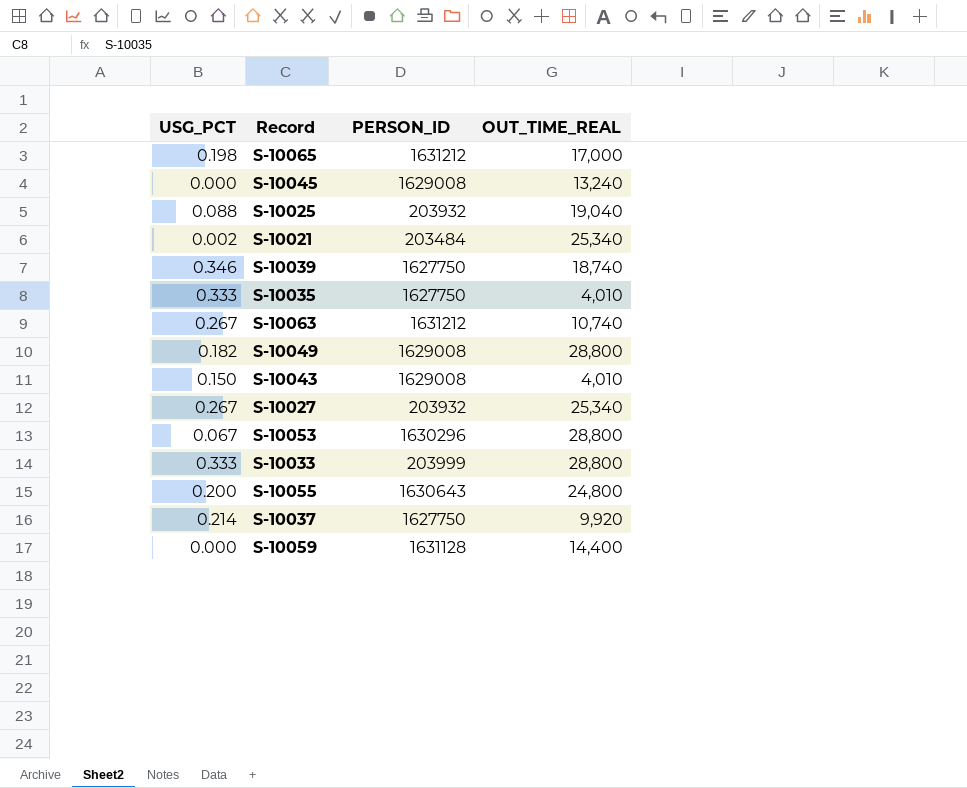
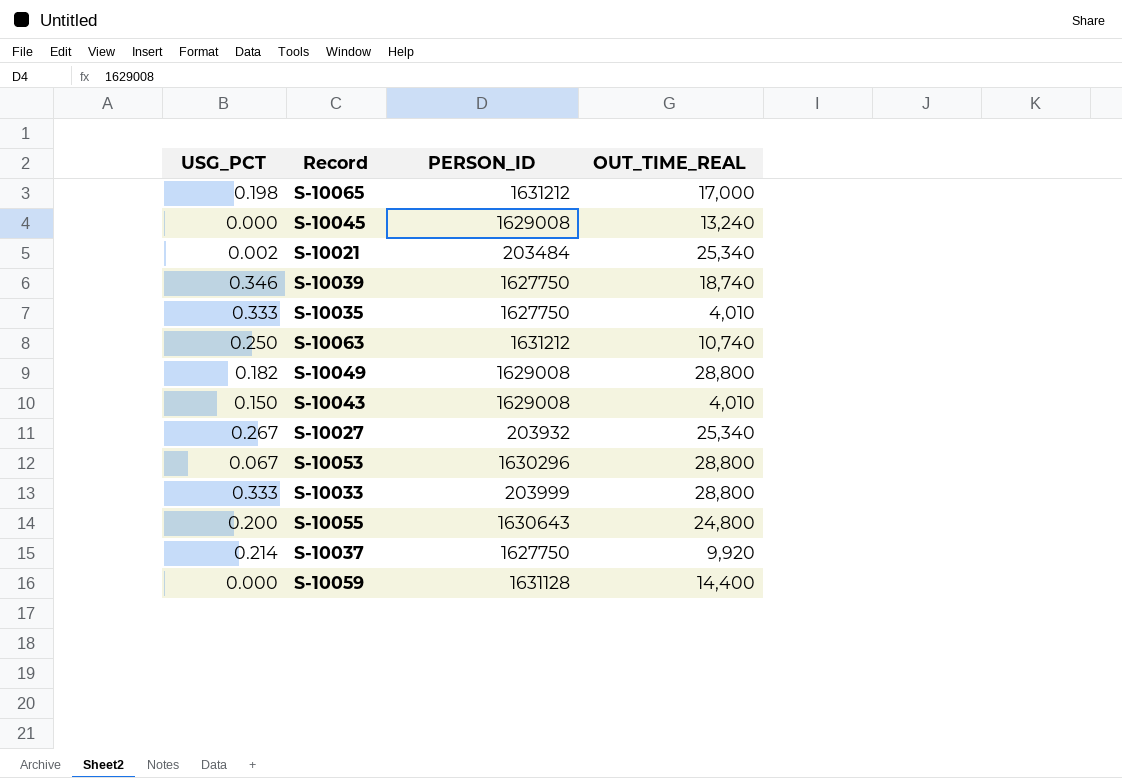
row S-10025: 0.088 | 203932 | 19,040 -> none
S-10063 | USG_PCT: 0.267 -> 0.250

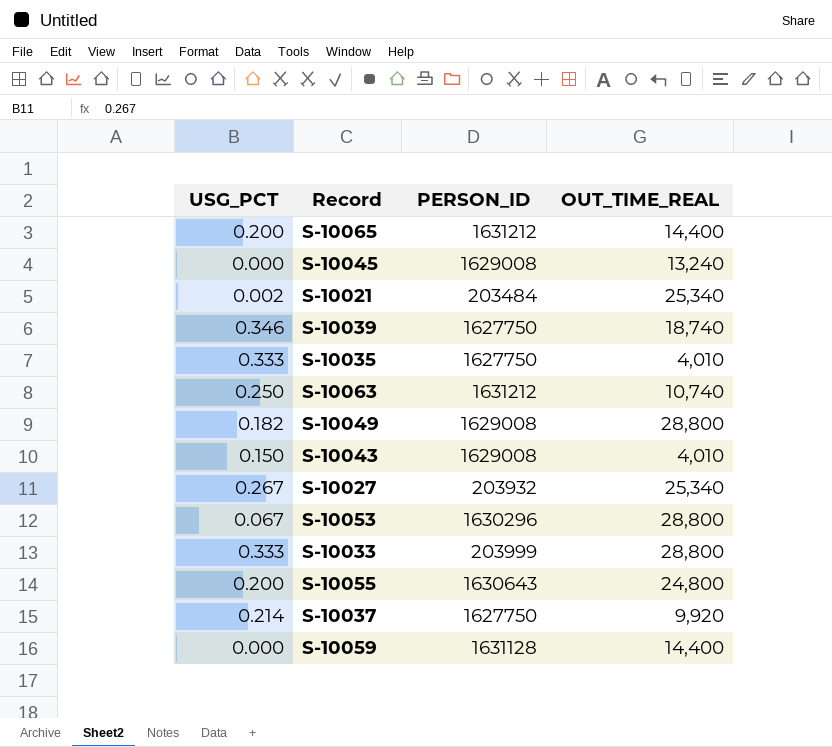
S-10065 | USG_PCT: 0.198 -> 0.200
S-10065 | OUT_TIME_REAL: 17,000 -> 14,400

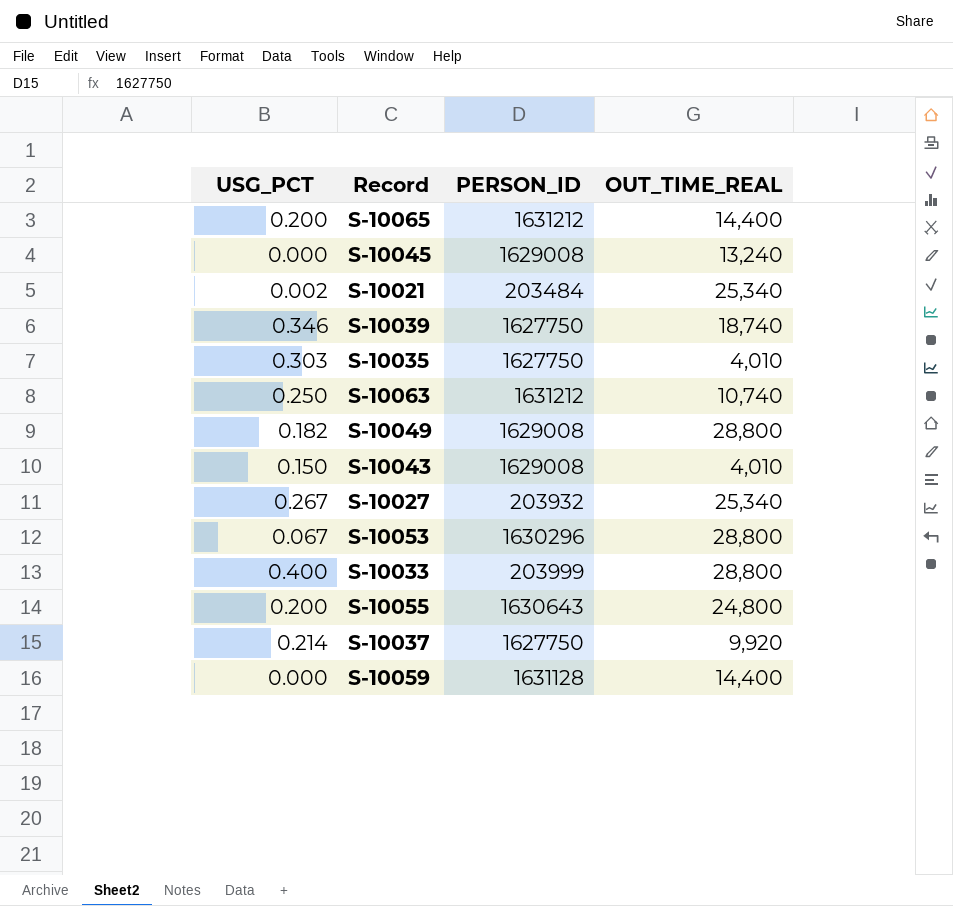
S-10035 | USG_PCT: 0.333 -> 0.303
S-10033 | USG_PCT: 0.333 -> 0.400

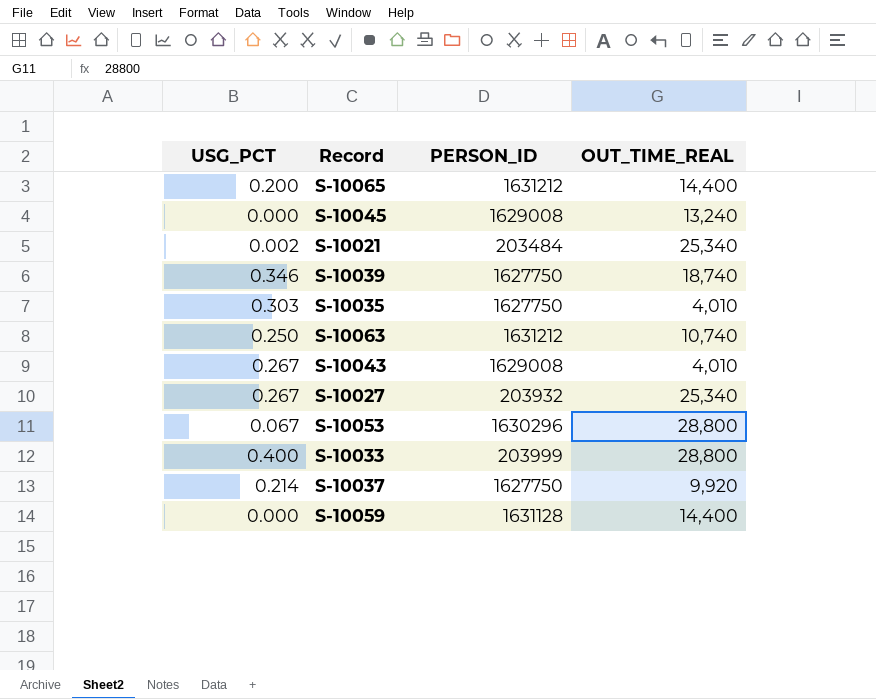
row S-10049: 0.182 | 1629008 | 28,800 -> none
row S-10055: 0.200 | 1630643 | 24,800 -> none
S-10043 | USG_PCT: 0.150 -> 0.267

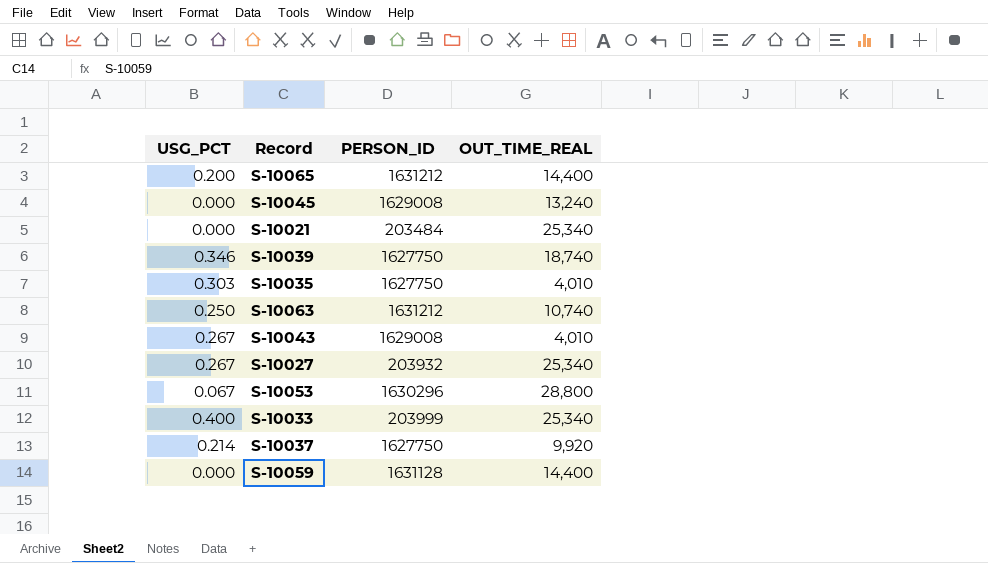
S-10021 | USG_PCT: 0.002 -> 0.000
S-10033 | OUT_TIME_REAL: 28,800 -> 25,340

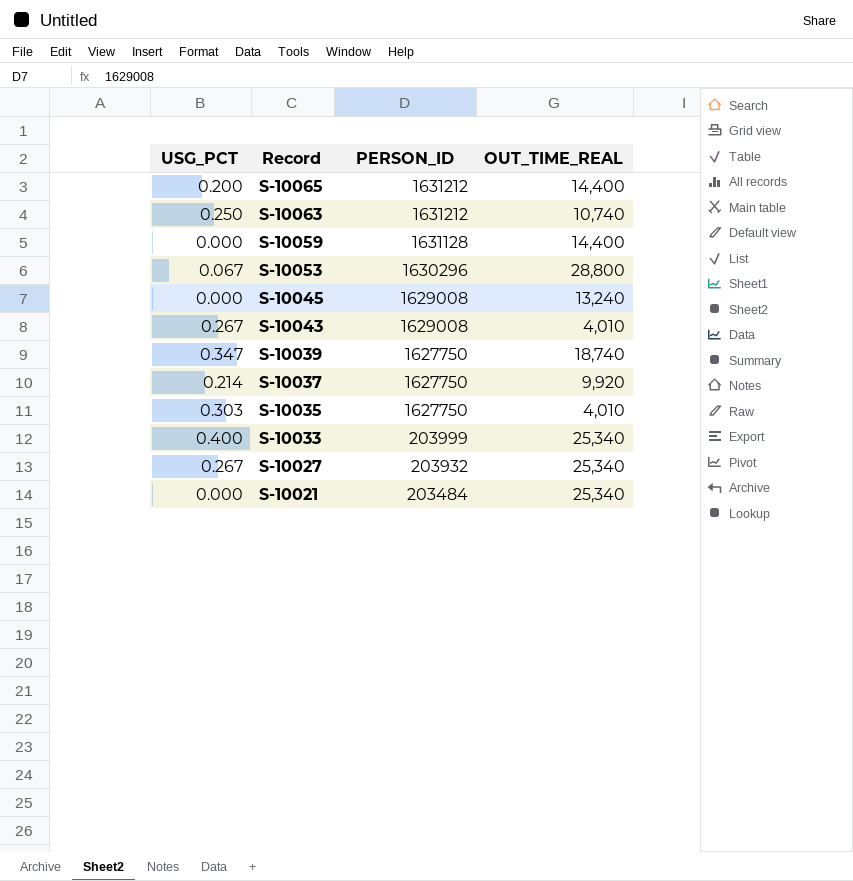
row order: none -> Record descending
S-10039 | USG_PCT: 0.346 -> 0.347

